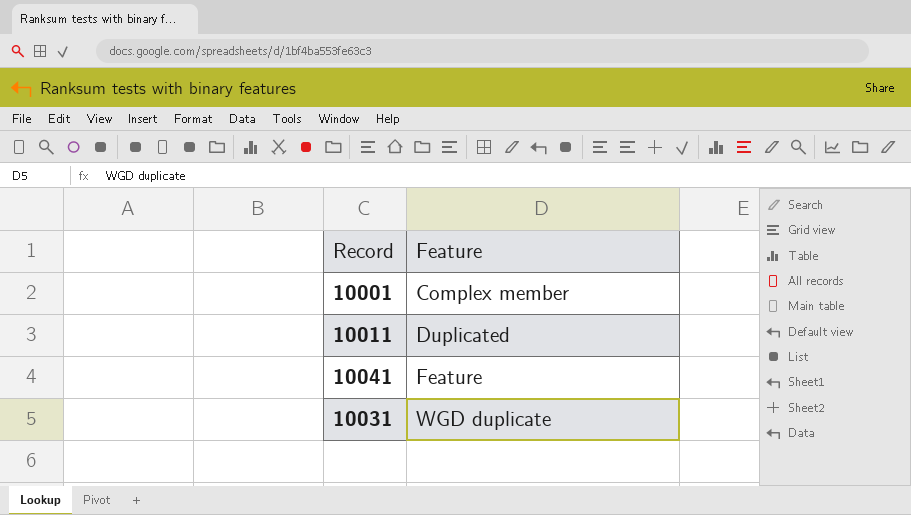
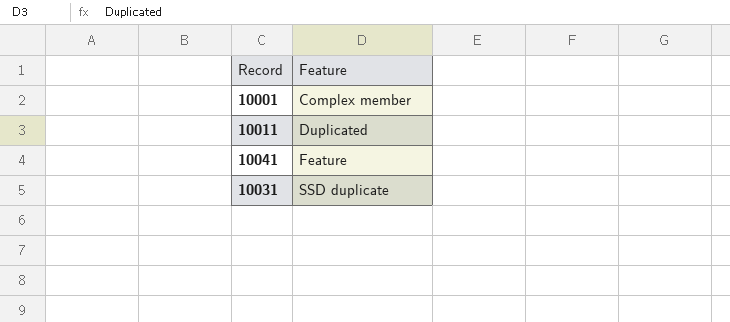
10031 | Feature: WGD duplicate -> SSD duplicate

